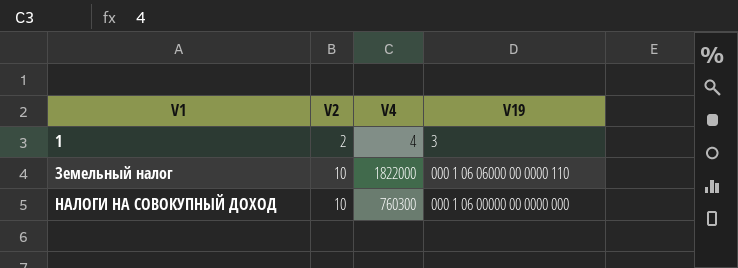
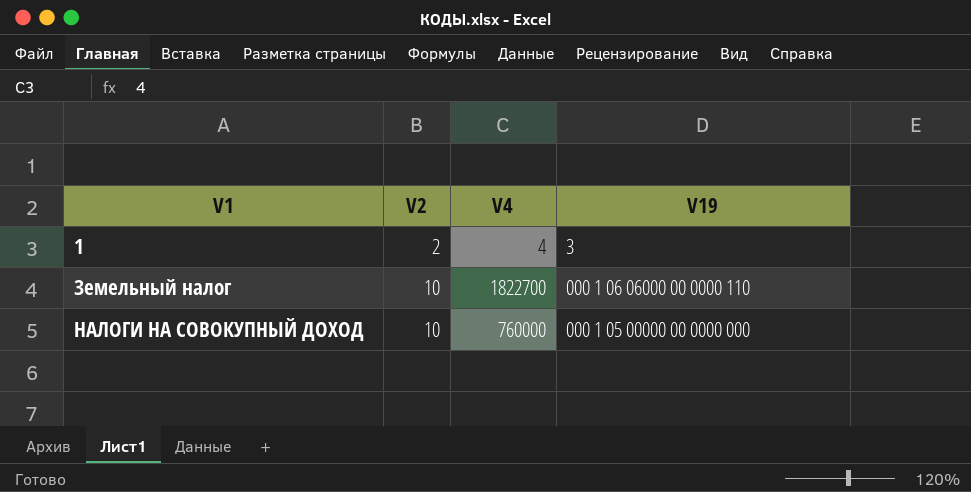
Земельный налог | V4: 1822000 -> 1822700
НАЛОГИ НА СОВОКУПНЫЙ ДОХОД | V4: 760300 -> 760000
НАЛОГИ НА СОВОКУПНЫЙ ДОХОД | V19: 000 1 06 00000 00 0000 000 -> 000 1 05 00000 00 0000 000

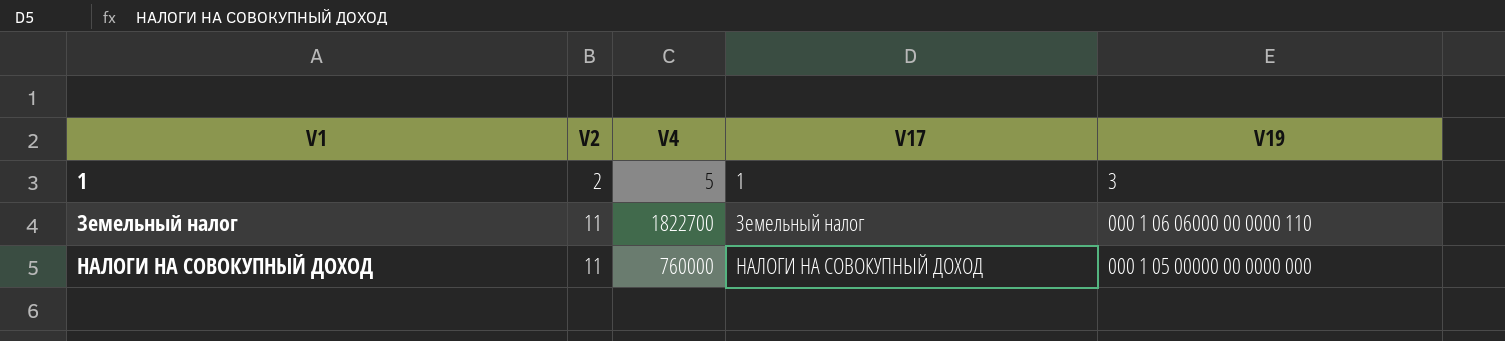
column V17 | position: none -> 4
1 | V4: 4 -> 5
Земельный налог | V2: 10 -> 11
НАЛОГИ НА СОВОКУПНЫЙ ДОХОД | V2: 10 -> 11

